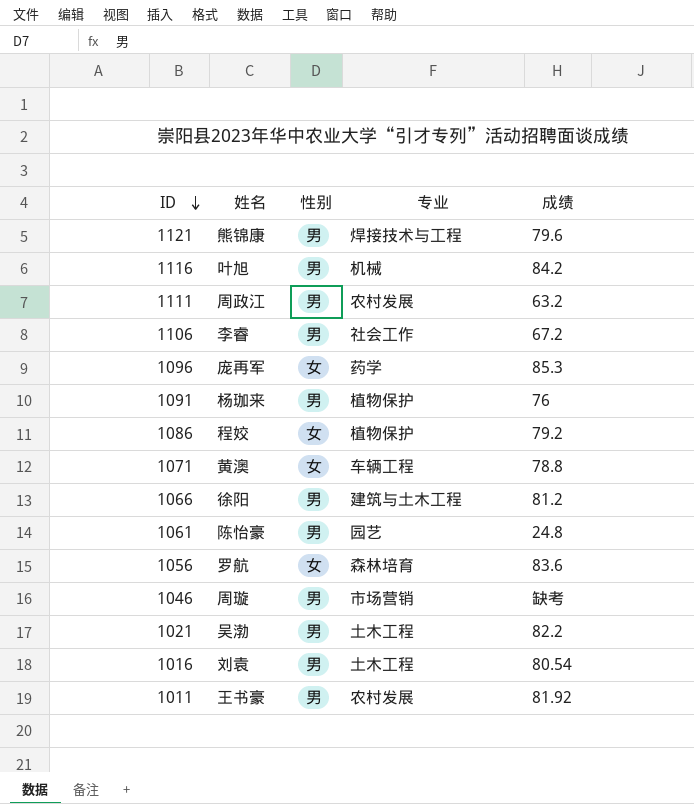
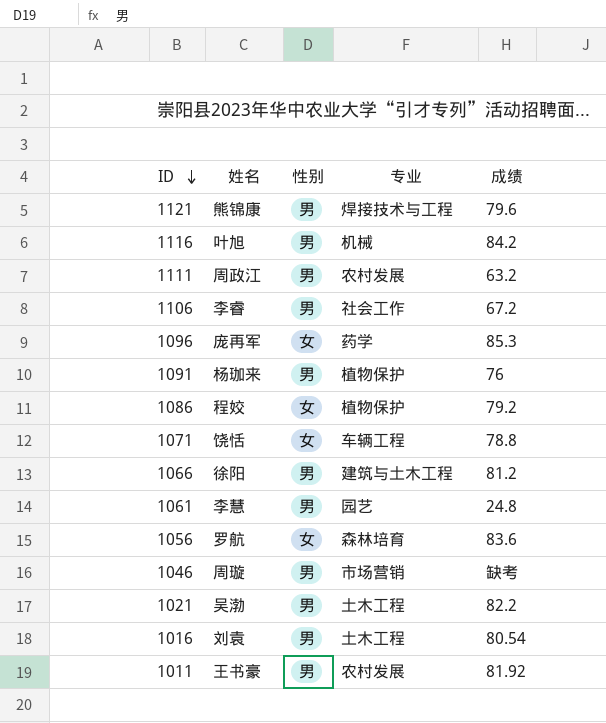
1071 | 姓名: 黄澳 -> 饶恬
1061 | 姓名: 陈怡豪 -> 李慧

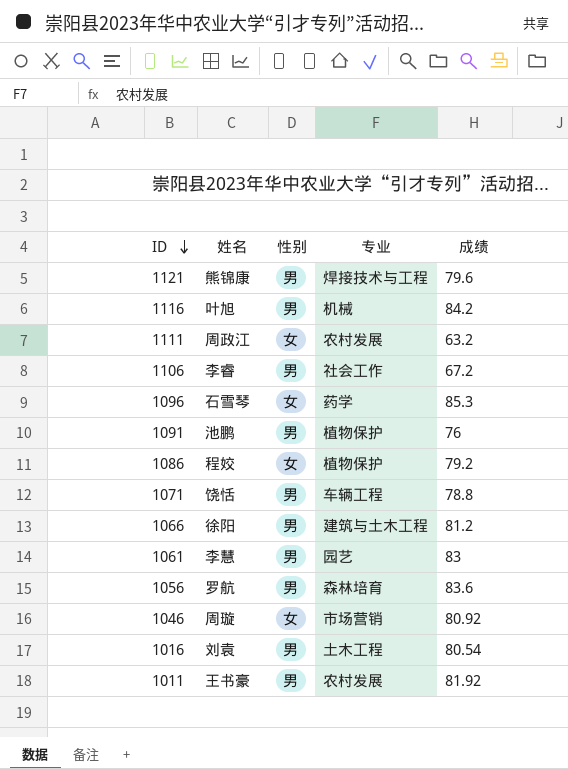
row 1021: 吴渤 | 男 | 土木工程 | 82.2 -> none
1111 | 性别: 男 -> 女
1096 | 姓名: 庞再军 -> 石雪琴
1091 | 姓名: 杨珈来 -> 池鹏
1071 | 性别: 女 -> 男
1061 | 成绩: 24.8 -> 83
1056 | 性别: 女 -> 男
1046 | 性别: 男 -> 女
1046 | 成绩: 缺考 -> 80.92

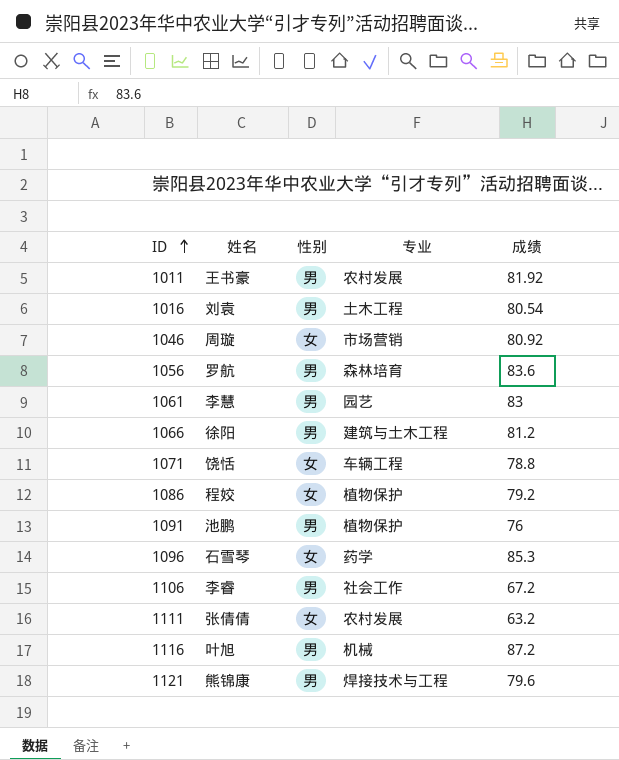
row order: ID descending -> ID ascending
1071 | 性别: 男 -> 女
1111 | 姓名: 周政江 -> 张倩倩
1116 | 成绩: 84.2 -> 87.2

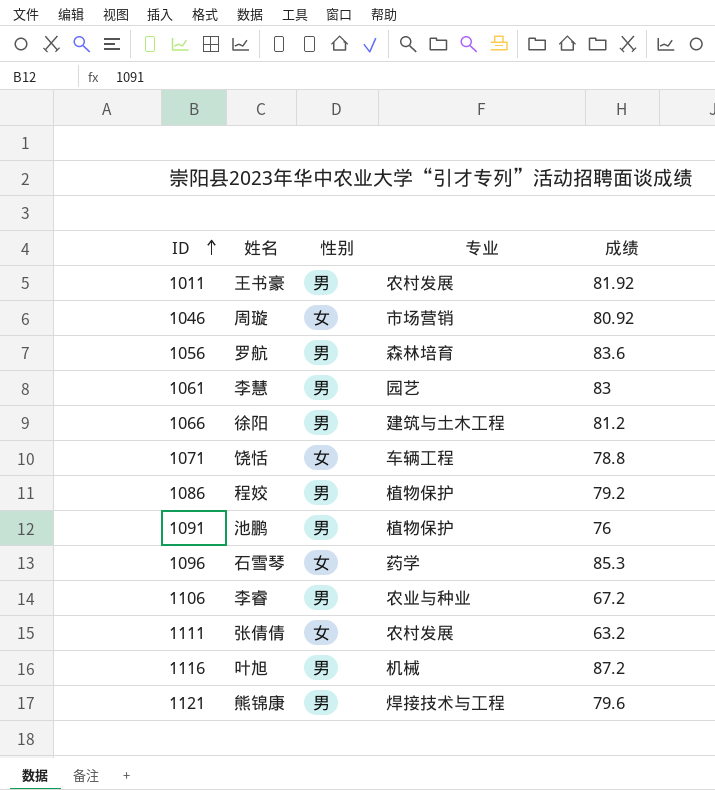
row 1016: 刘袁 | 男 | 土木工程 | 80.54 -> none
1086 | 性别: 女 -> 男
1106 | 专业: 社会工作 -> 农业与种业

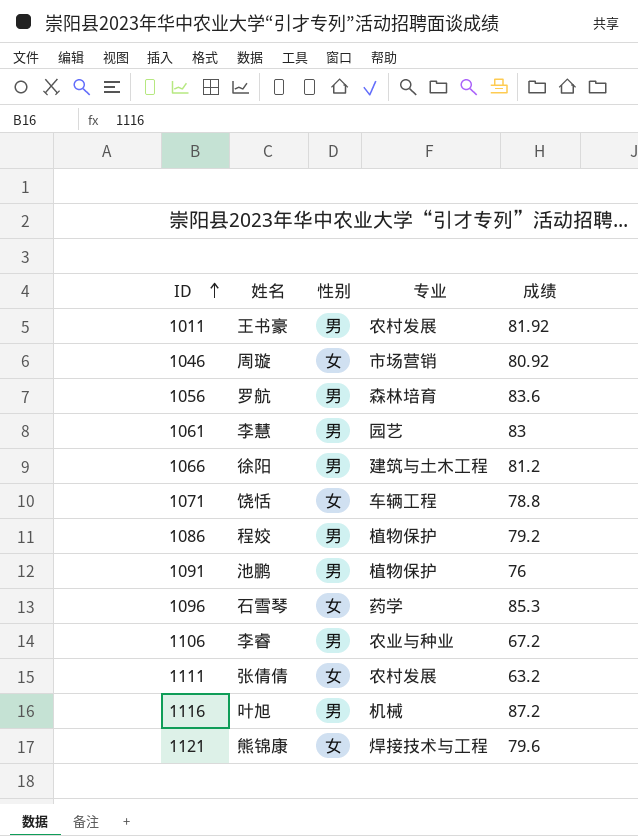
1121 | 性别: 男 -> 女

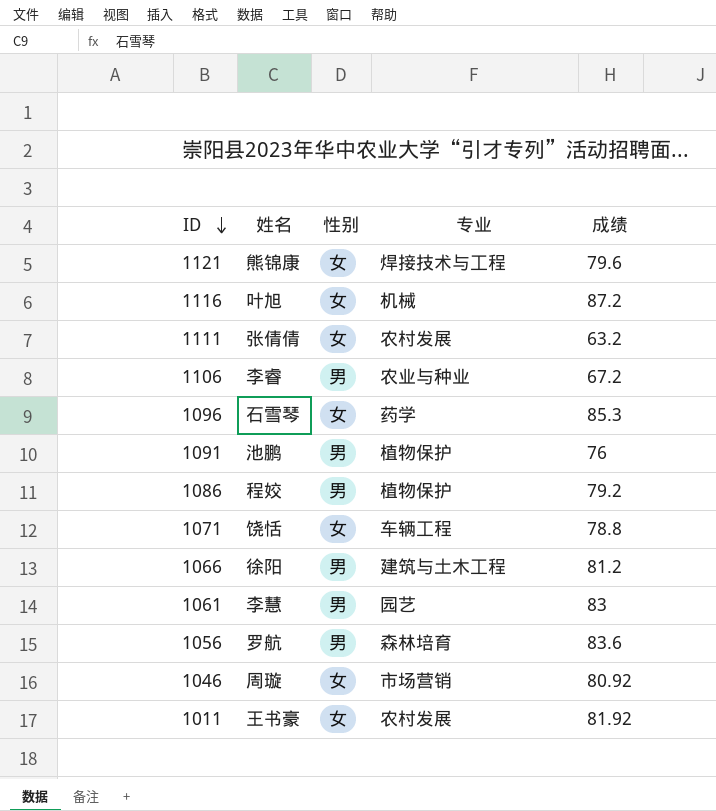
row order: ID ascending -> ID descending
1116 | 性别: 男 -> 女
1011 | 性别: 男 -> 女

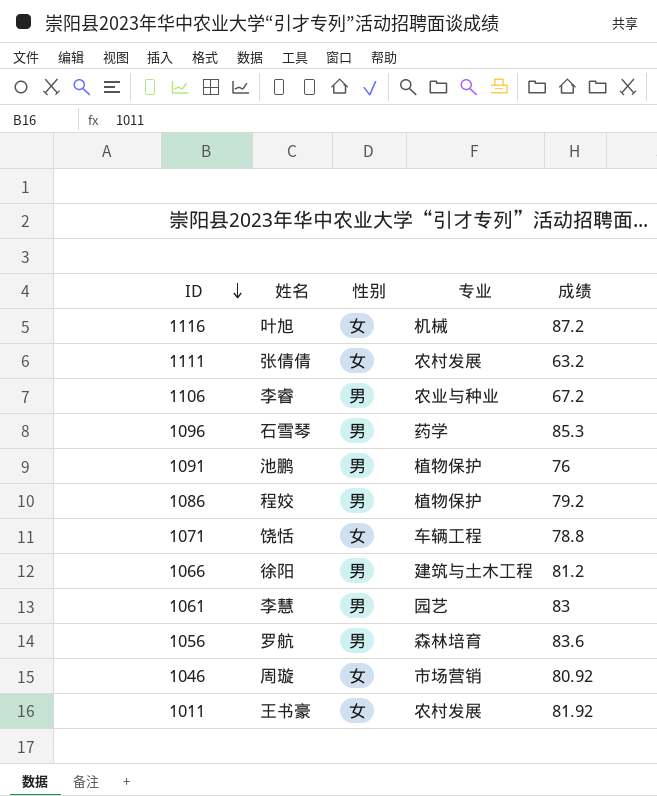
row 1121: 熊锦康 | 女 | 焊接技术与工程 | 79.6 -> none
1096 | 性别: 女 -> 男

